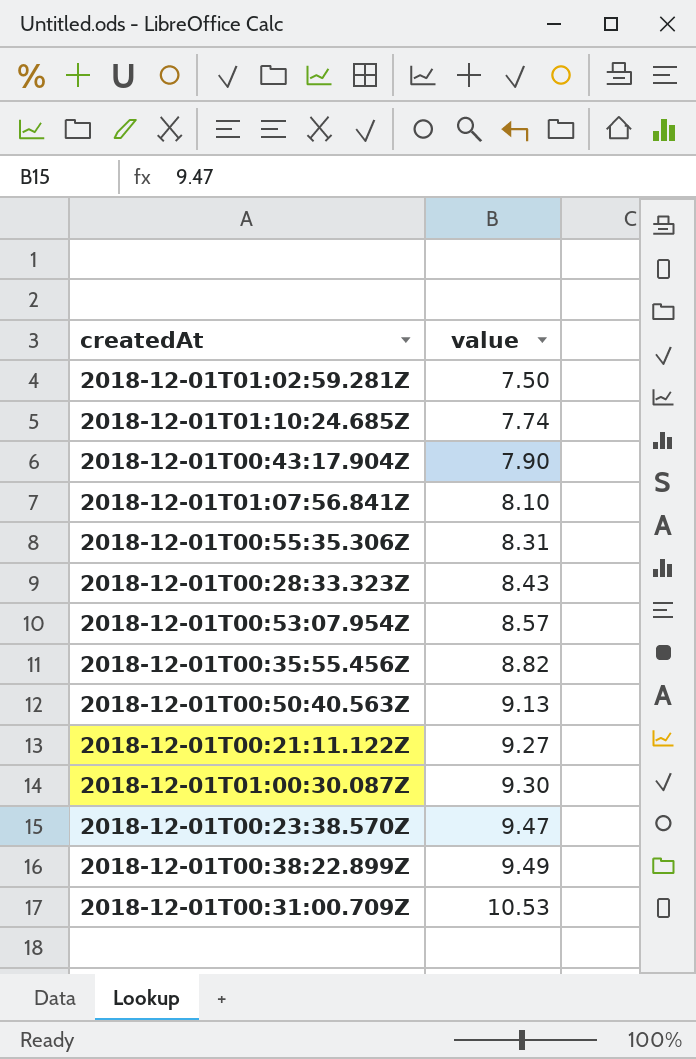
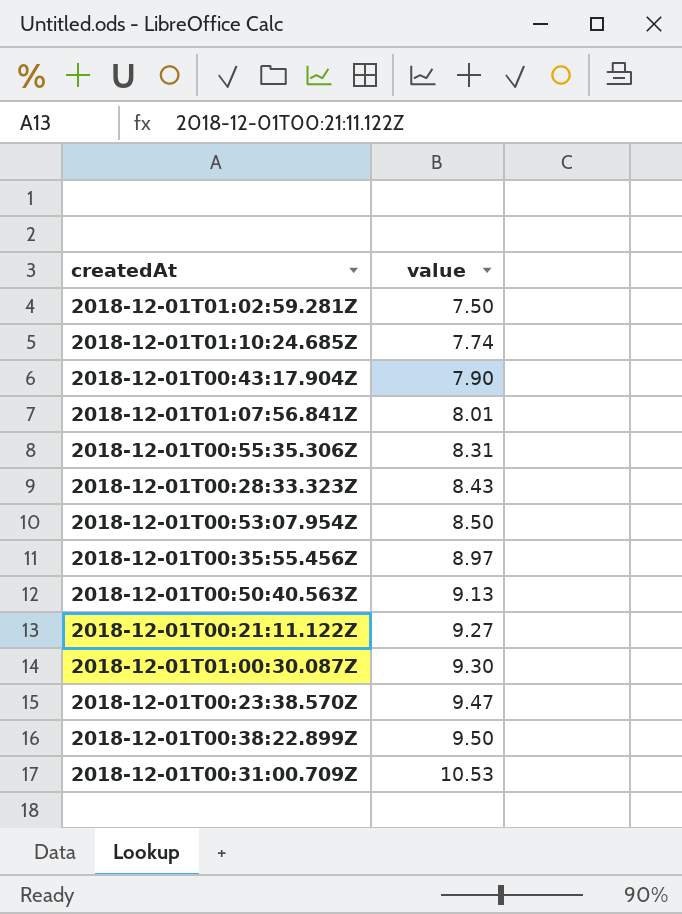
2018-12-01T01:07:56.841Z | value: 8.10 -> 8.01
2018-12-01T00:53:07.954Z | value: 8.57 -> 8.50
2018-12-01T00:35:55.456Z | value: 8.82 -> 8.97
2018-12-01T00:38:22.899Z | value: 9.49 -> 9.50

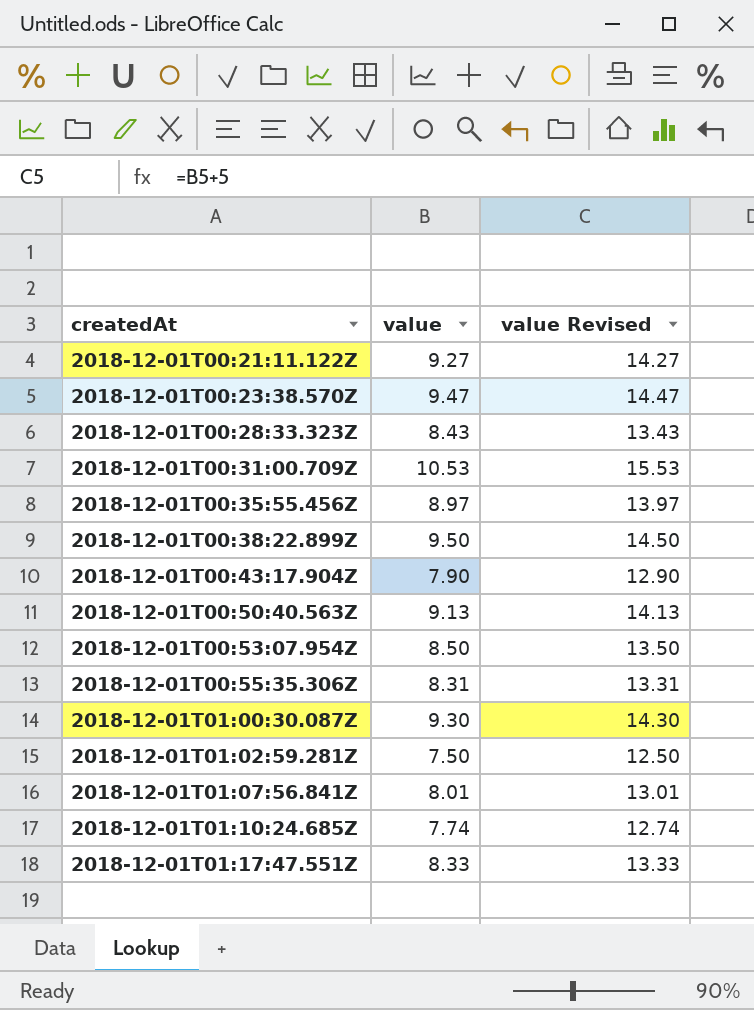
row order: value ascending -> createdAt ascending
column value Revised | formula: none -> [value] + 5
row 2018-12-01T01:17:47.551Z: none -> 8.33 | 13.33

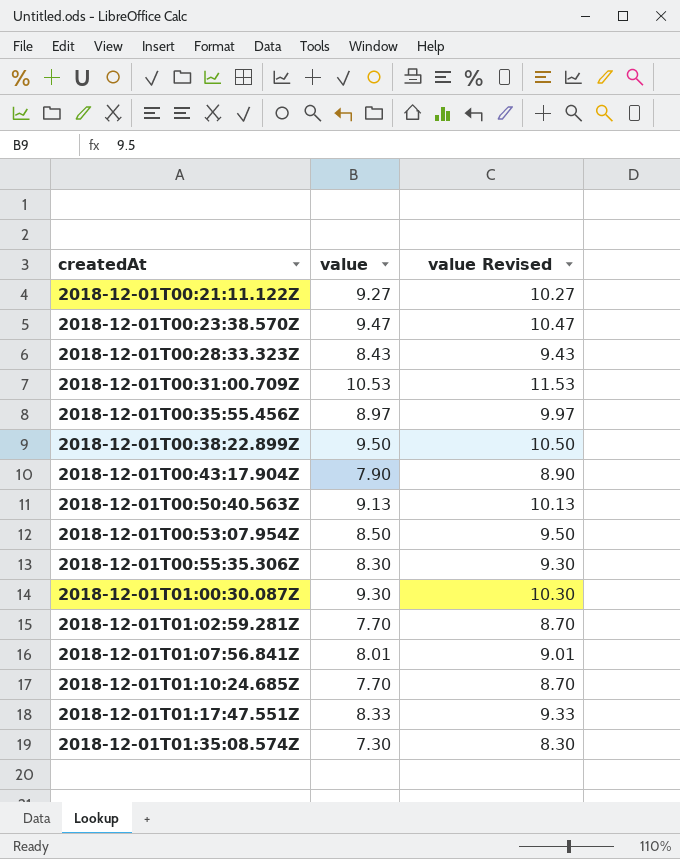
column value Revised | formula: [value] + 5 -> [value] + 1
2018-12-01T00:55:35.306Z | value: 8.31 -> 8.30
2018-12-01T01:02:59.281Z | value: 7.50 -> 7.70
2018-12-01T01:10:24.685Z | value: 7.74 -> 7.70
row 2018-12-01T01:35:08.574Z: none -> 7.30 | 8.30

